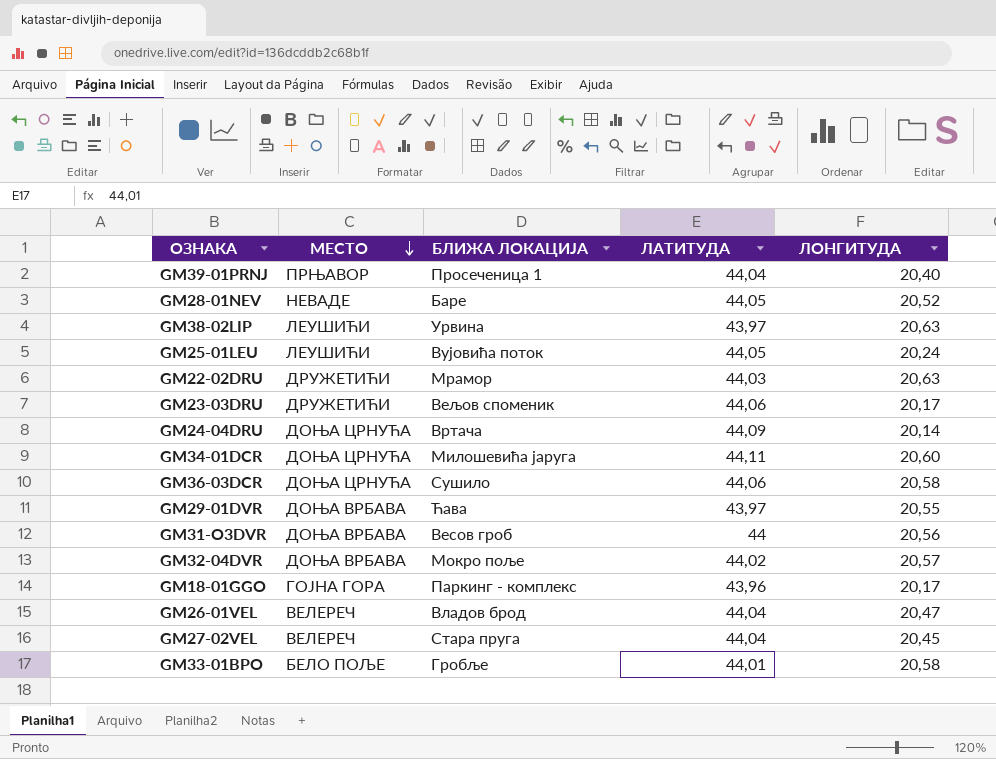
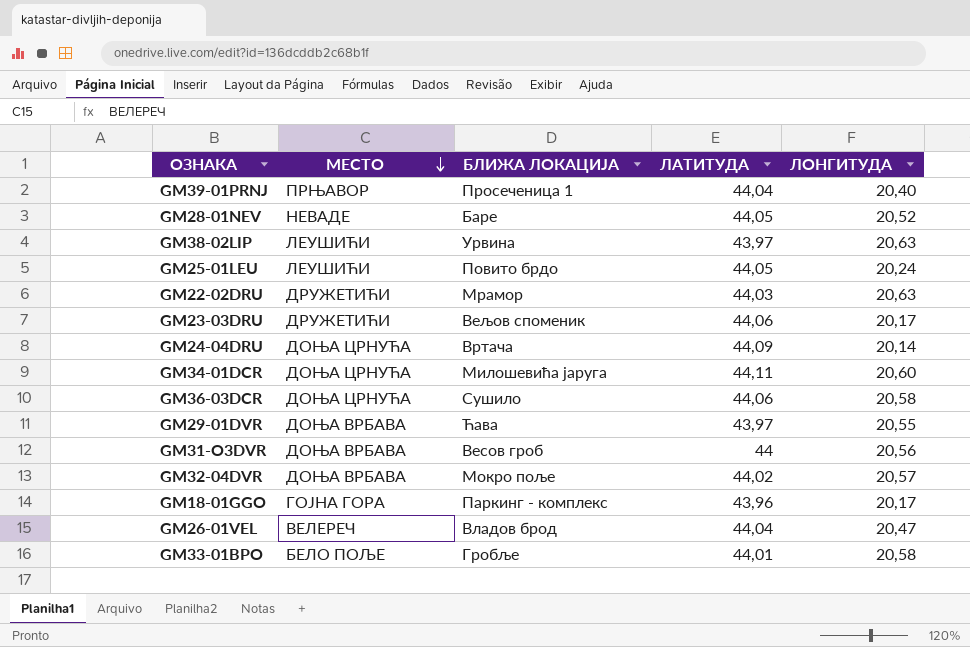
row GM27-02VEL: ВЕЛЕРЕЧ | Стара пруга | 44,04 | 20,45 -> none
GM25-01LEU | БЛИЖА ЛОКАЦИЈА: Вујовића поток -> Повито брдо

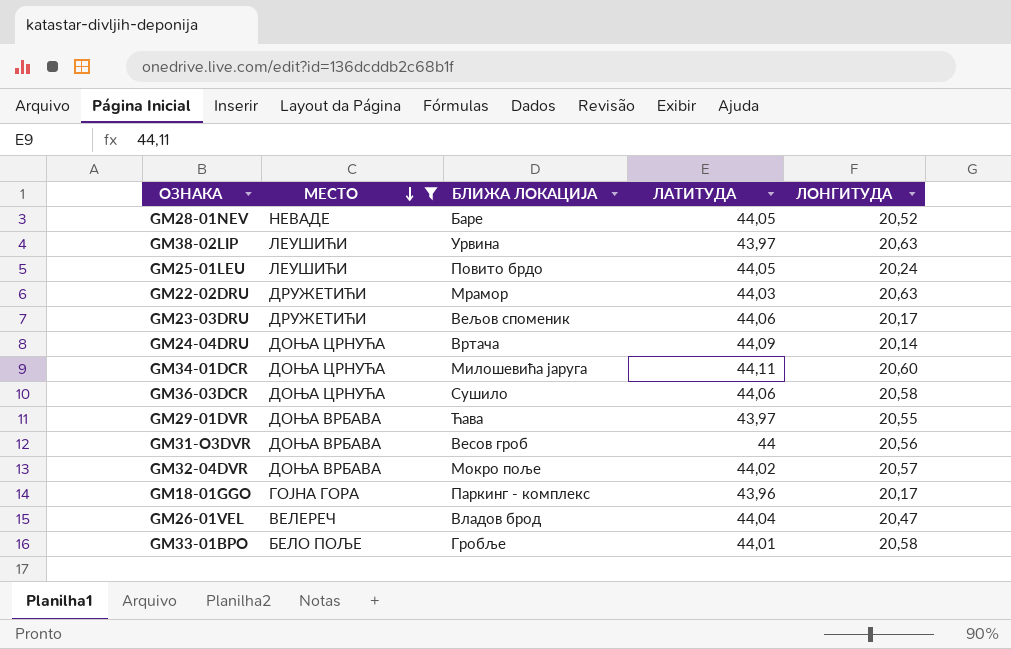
filter: none -> МЕСТО != ПРЊАВОР

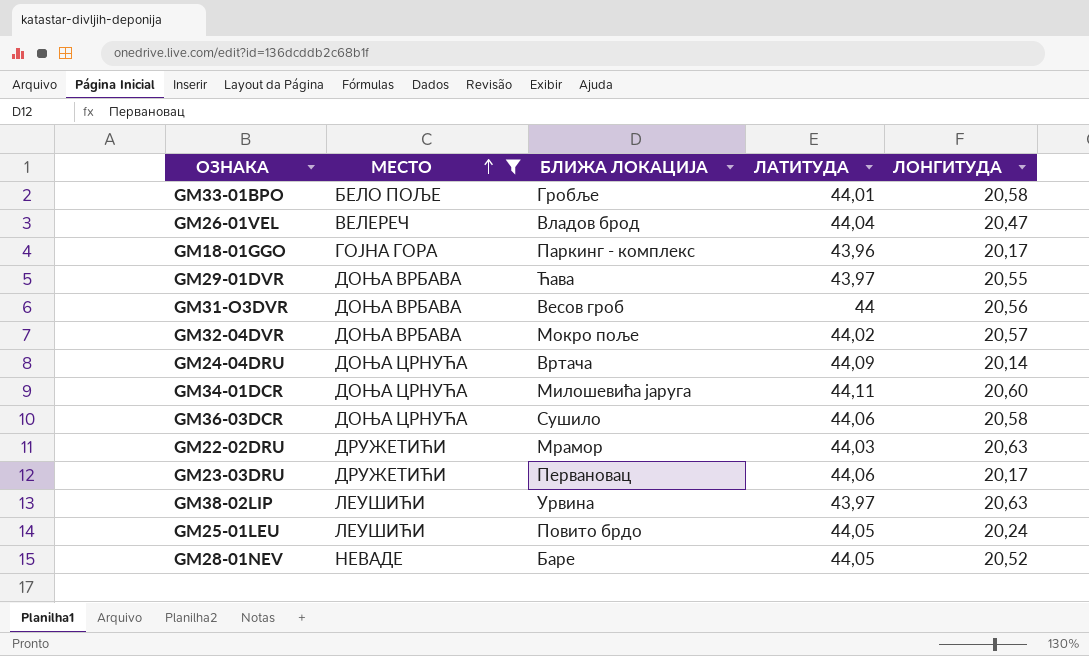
row order: МЕСТО descending -> МЕСТО ascending
GM23-03DRU | БЛИЖА ЛОКАЦИЈА: Вељов споменик -> Первановац

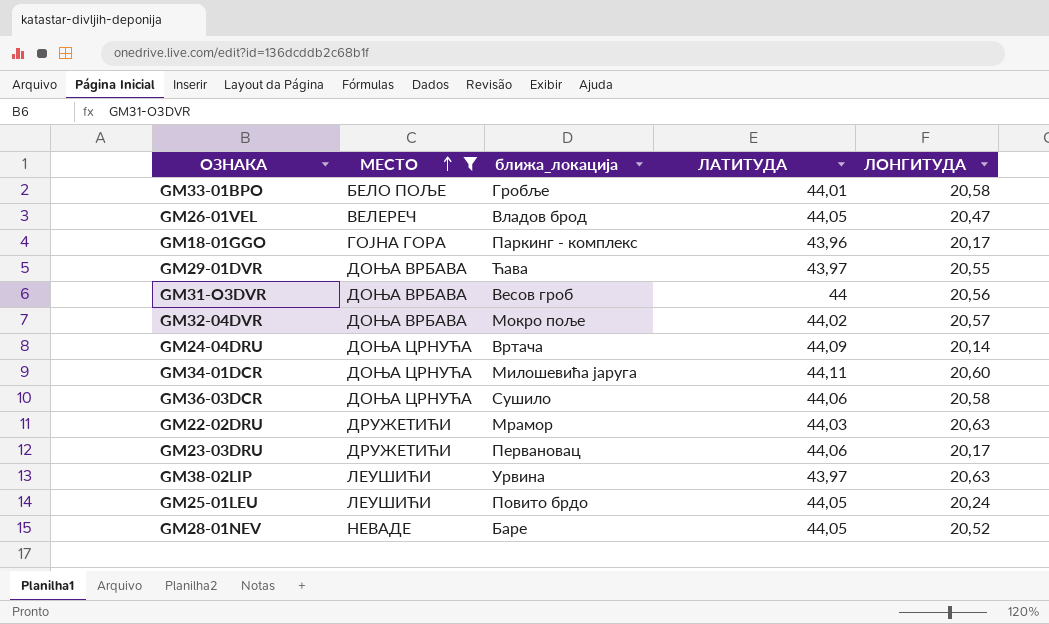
column name: БЛИЖА ЛОКАЦИЈА -> ближа_локација
GM26-01VEL | ЛАТИТУДА: 44,04 -> 44,05

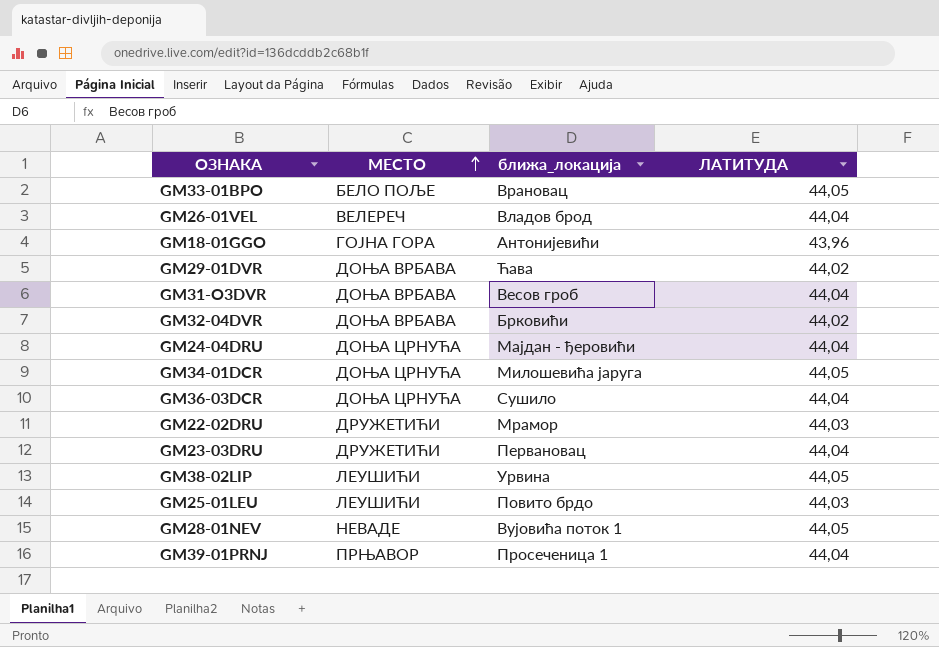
filter: МЕСТО != ПРЊАВОР -> none
column ЛОНГИТУДА | position: 5 -> none
GM33-01BPO | ближа_локација: Гробље -> Врановац
GM33-01BPO | ЛАТИТУДА: 44,01 -> 44,05
GM26-01VEL | ЛАТИТУДА: 44,05 -> 44,04
GM18-01GGO | ближа_локација: Паркинг - комплекс -> Антонијевићи
GM29-01DVR | ЛАТИТУДА: 43,97 -> 44,02
GM31-O3DVR | ЛАТИТУДА: 44 -> 44,04
GM32-04DVR | ближа_локација: Мокро поље -> Брковићи
GM24-04DRU | ближа_локација: Вртача -> Мајдан - ђеровићи
GM24-04DRU | ЛАТИТУДА: 44,09 -> 44,04
GM34-01DCR | ЛАТИТУДА: 44,11 -> 44,05
GM36-03DCR | ЛАТИТУДА: 44,06 -> 44,04
GM23-03DRU | ЛАТИТУДА: 44,06 -> 44,04
GM38-02LIP | ЛАТИТУДА: 43,97 -> 44,05
GM25-01LEU | ЛАТИТУДА: 44,05 -> 44,03
GM28-01NEV | ближа_локација: Баре -> Вујовића поток 1

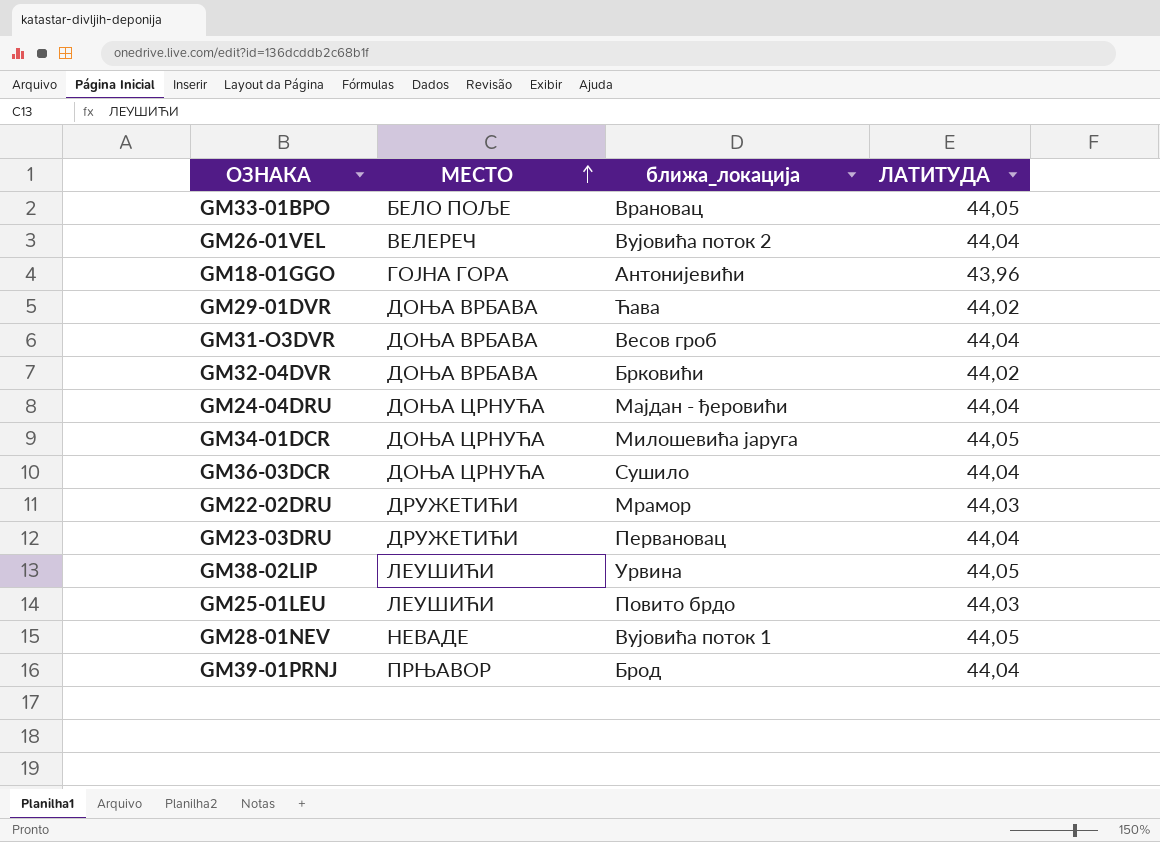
GM26-01VEL | ближа_локација: Владов брод -> Вујовића поток 2
GM39-01PRNJ | ближа_локација: Просеченица 1 -> Брод

